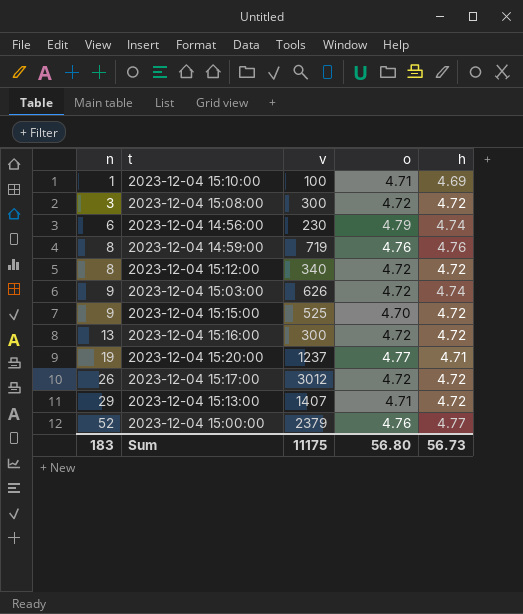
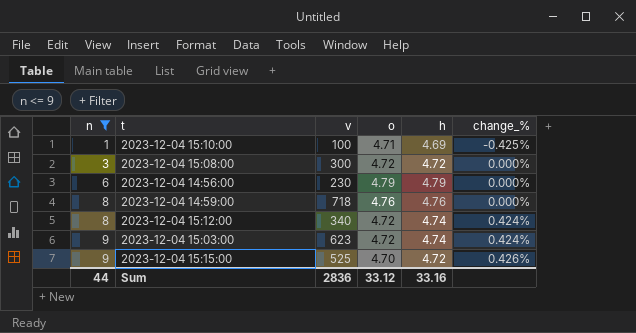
filter: none -> n <= 9
column change_% | formula: none -> ([h] - [o]) / [o]
2023-12-04 14:56:00 | h: 4.74 -> 4.79
2023-12-04 14:59:00 | v: 719 -> 718
2023-12-04 15:12:00 | h: 4.72 -> 4.74
2023-12-04 15:03:00 | v: 626 -> 623
Sum | n: 183 -> 44
Sum | v: 11175 -> 2836
Sum | o: 56.80 -> 33.12
Sum | h: 56.73 -> 33.16

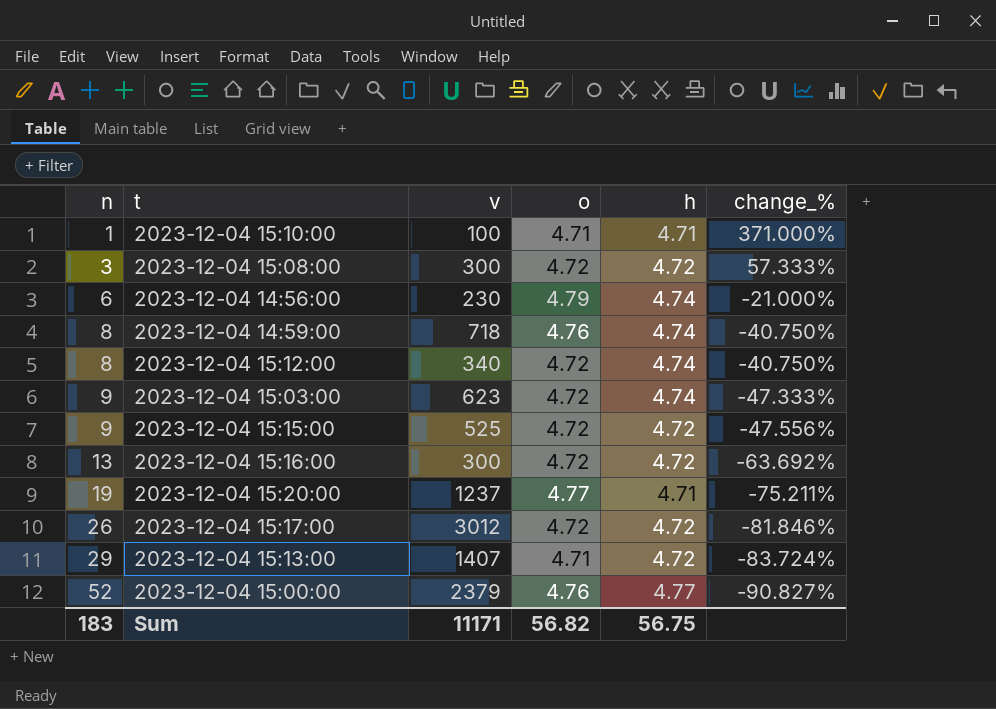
filter: n <= 9 -> none
column change_% | formula: ([h] - [o]) / [o] -> ([h] - [n]) / [n]
2023-12-04 15:10:00 | h: 4.69 -> 4.71
2023-12-04 14:56:00 | h: 4.79 -> 4.74
2023-12-04 14:59:00 | h: 4.76 -> 4.74
2023-12-04 15:15:00 | o: 4.70 -> 4.72
Sum | n: 44 -> 183
Sum | v: 2836 -> 11171
Sum | o: 33.12 -> 56.82
Sum | h: 33.16 -> 56.75

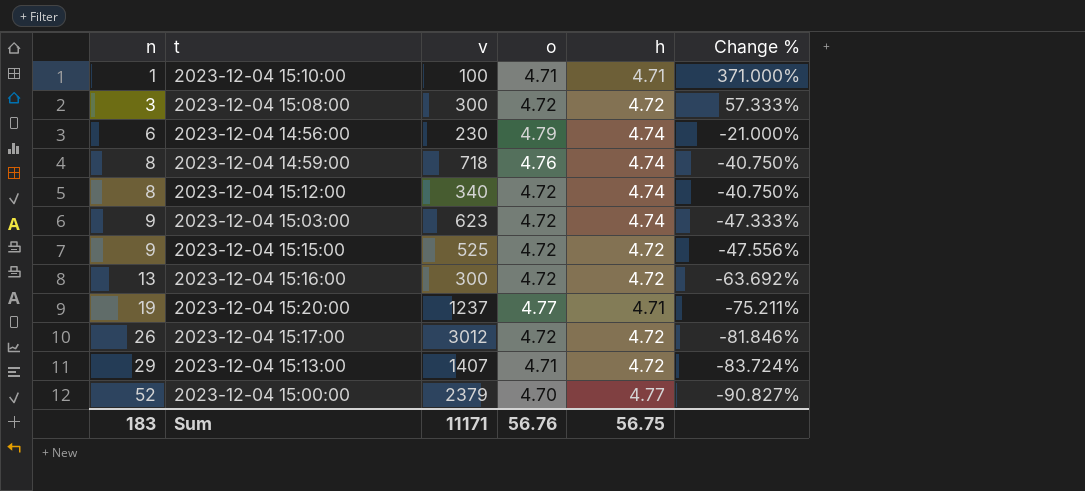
column name: change_% -> Change %
2023-12-04 15:00:00 | o: 4.76 -> 4.70
Sum | o: 56.82 -> 56.76

